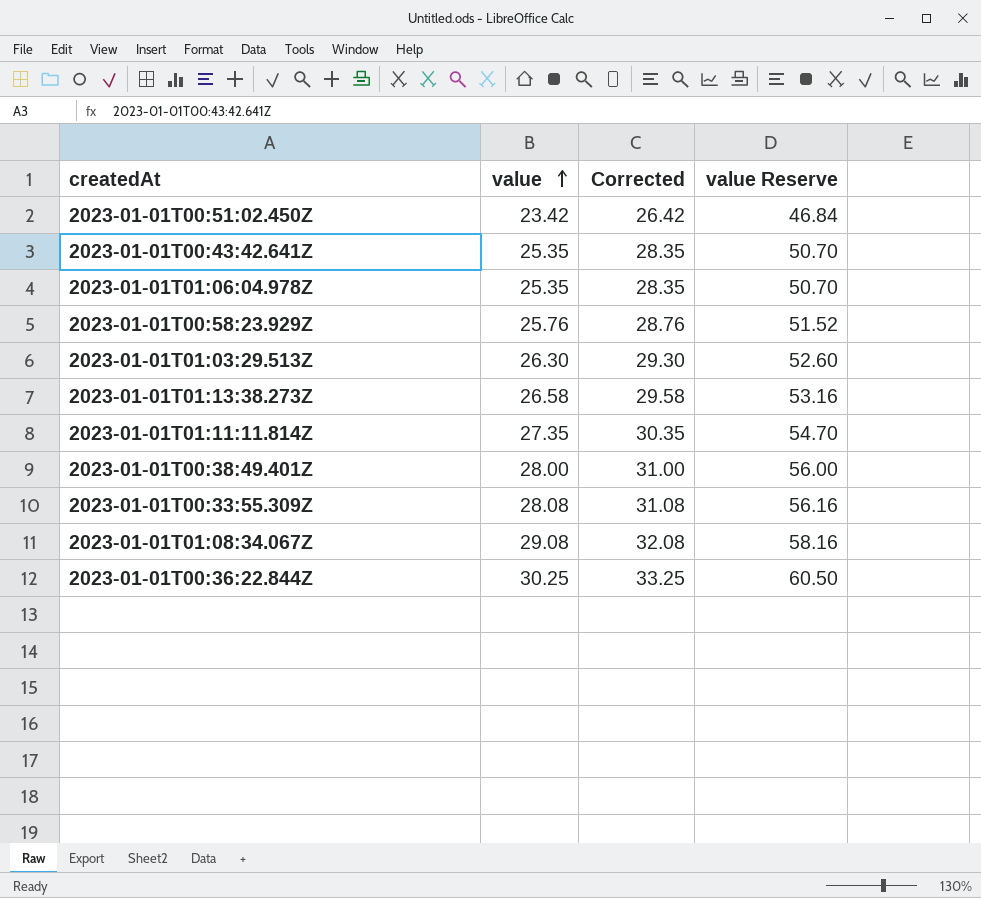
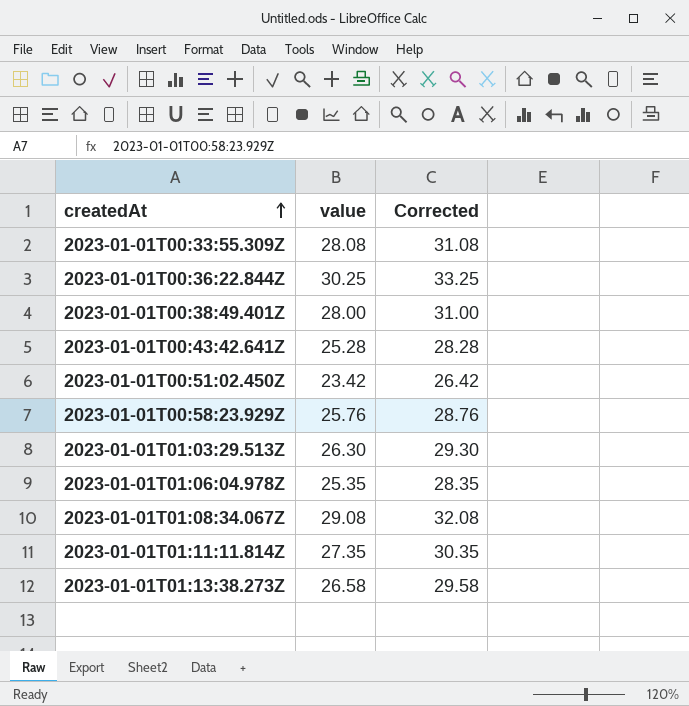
row order: value ascending -> createdAt ascending
column value Reserve | formula: [value] * 2 -> none
2023-01-01T00:43:42.641Z | value: 25.35 -> 25.28
2023-01-01T00:43:42.641Z | Corrected: 28.35 -> 28.28

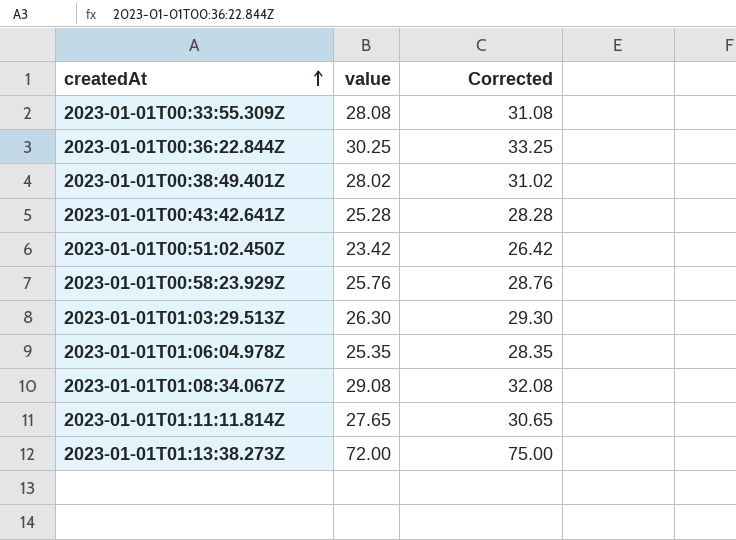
2023-01-01T00:38:49.401Z | value: 28.00 -> 28.02
2023-01-01T00:38:49.401Z | Corrected: 31.00 -> 31.02
2023-01-01T01:11:11.814Z | value: 27.35 -> 27.65
2023-01-01T01:11:11.814Z | Corrected: 30.35 -> 30.65
2023-01-01T01:13:38.273Z | value: 26.58 -> 72.00
2023-01-01T01:13:38.273Z | Corrected: 29.58 -> 75.00

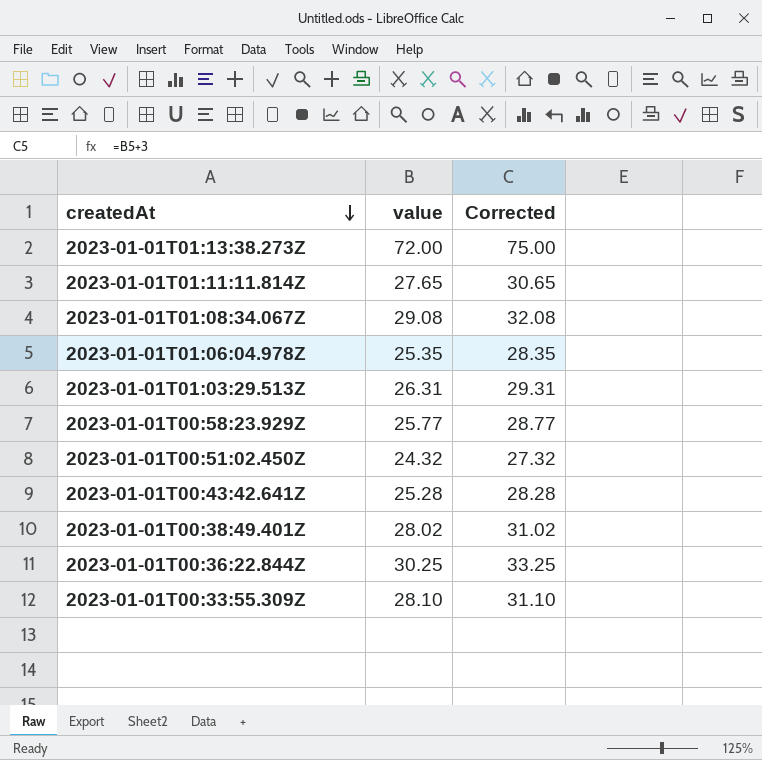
row order: createdAt ascending -> createdAt descending
2023-01-01T01:03:29.513Z | value: 26.30 -> 26.31
2023-01-01T01:03:29.513Z | Corrected: 29.30 -> 29.31
2023-01-01T00:58:23.929Z | value: 25.76 -> 25.77
2023-01-01T00:58:23.929Z | Corrected: 28.76 -> 28.77
2023-01-01T00:51:02.450Z | value: 23.42 -> 24.32
2023-01-01T00:51:02.450Z | Corrected: 26.42 -> 27.32
2023-01-01T00:33:55.309Z | value: 28.08 -> 28.10
2023-01-01T00:33:55.309Z | Corrected: 31.08 -> 31.10

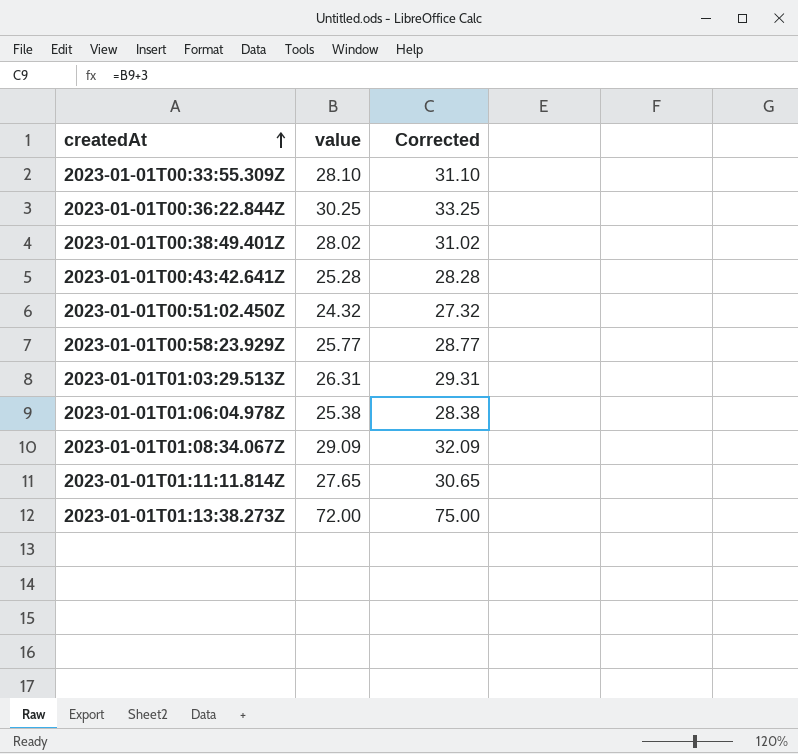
row order: createdAt descending -> createdAt ascending
2023-01-01T01:06:04.978Z | value: 25.35 -> 25.38
2023-01-01T01:06:04.978Z | Corrected: 28.35 -> 28.38
2023-01-01T01:08:34.067Z | value: 29.08 -> 29.09
2023-01-01T01:08:34.067Z | Corrected: 32.08 -> 32.09

